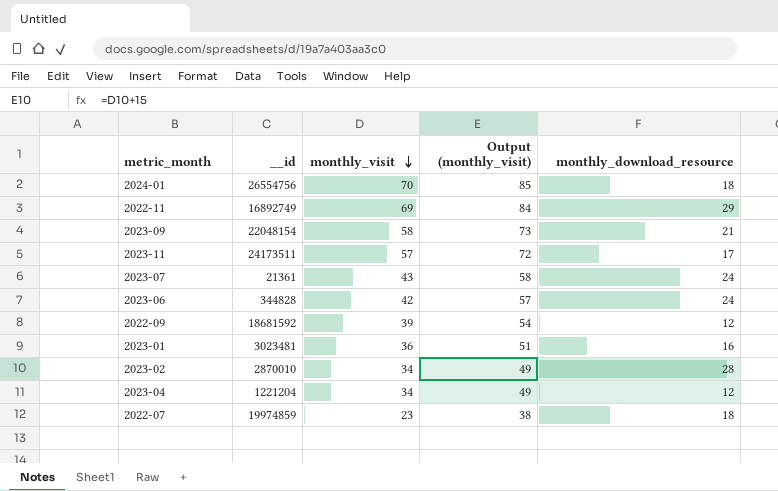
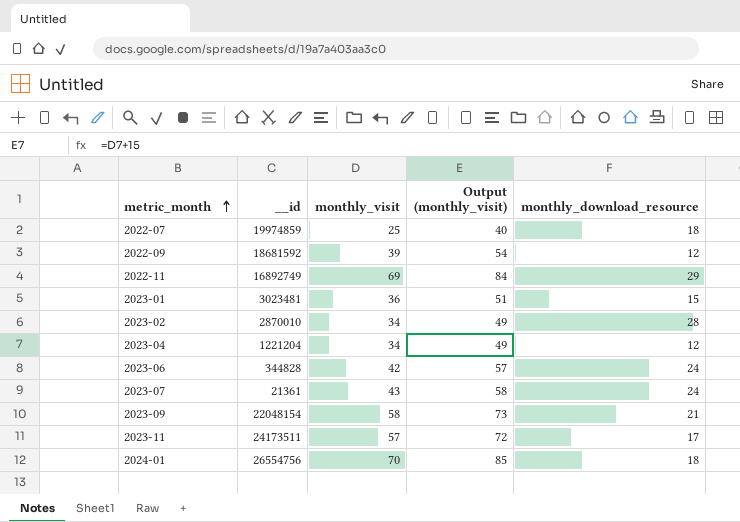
row order: monthly_visit descending -> metric_month ascending
2022-07 | monthly_visit: 23 -> 25
2022-07 | Output (monthly_visit): 38 -> 40
2023-01 | monthly_download_resource: 16 -> 15

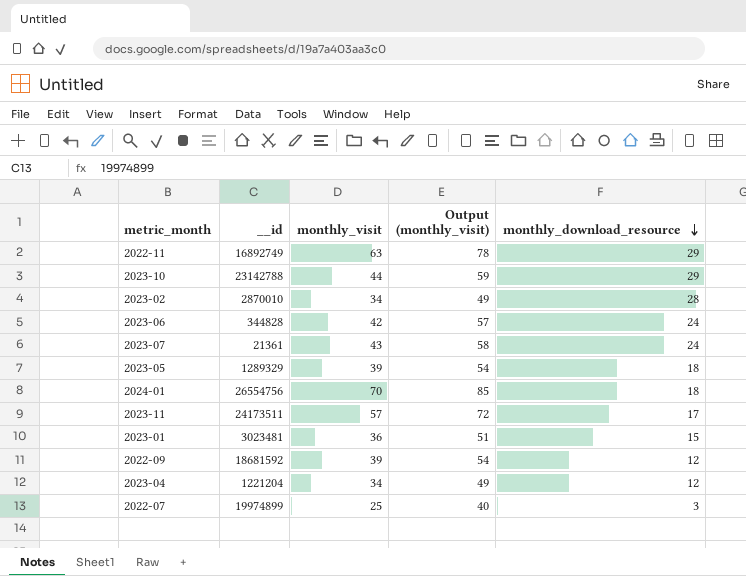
row order: metric_month ascending -> monthly_download_resource descending
row 2023-09: 22048154 | 58 | 73 | 21 -> none
2022-11 | monthly_visit: 69 -> 63
2022-11 | Output (monthly_visit): 84 -> 78
row 2023-10: none -> 23142788 | 44 | 59 | 29
row 2023-05: none -> 1289329 | 39 | 54 | 18
2022-07 | __id: 19974859 -> 19974899
2022-07 | monthly_download_resource: 18 -> 3

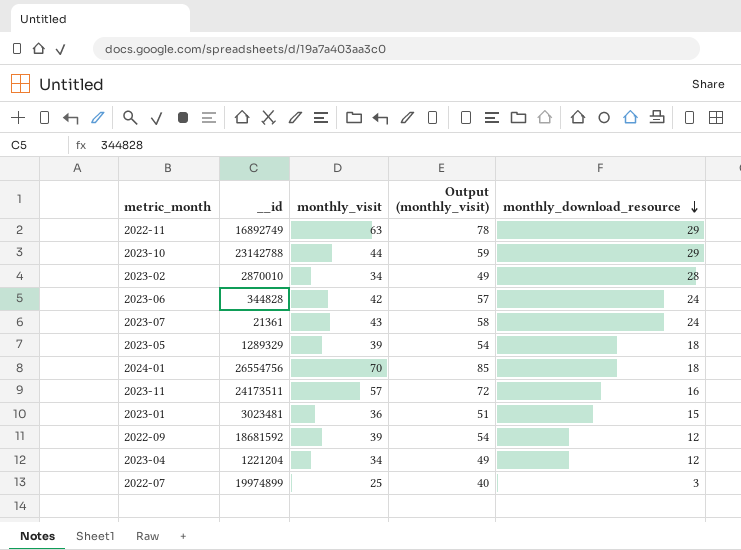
2023-11 | monthly_download_resource: 17 -> 16

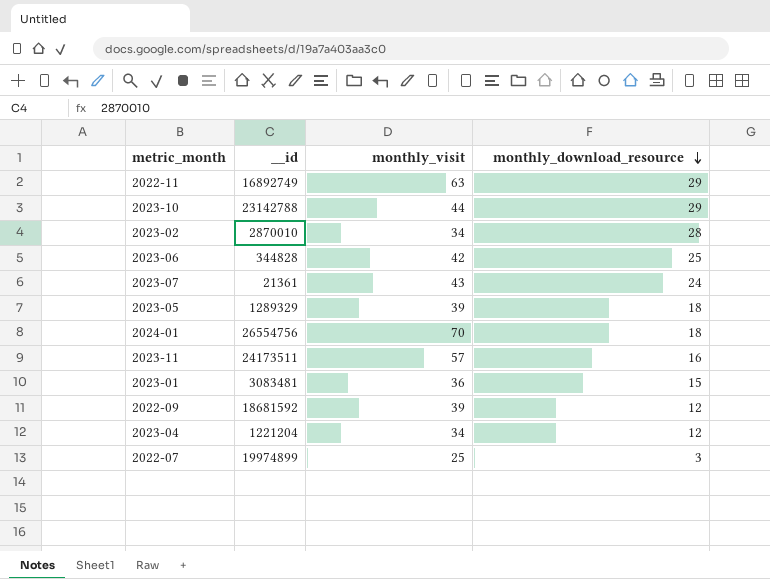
column Output (monthly_visit) | formula: [monthly_visit] + 15 -> none
2023-06 | monthly_download_resource: 24 -> 25
2023-01 | __id: 3023481 -> 3083481

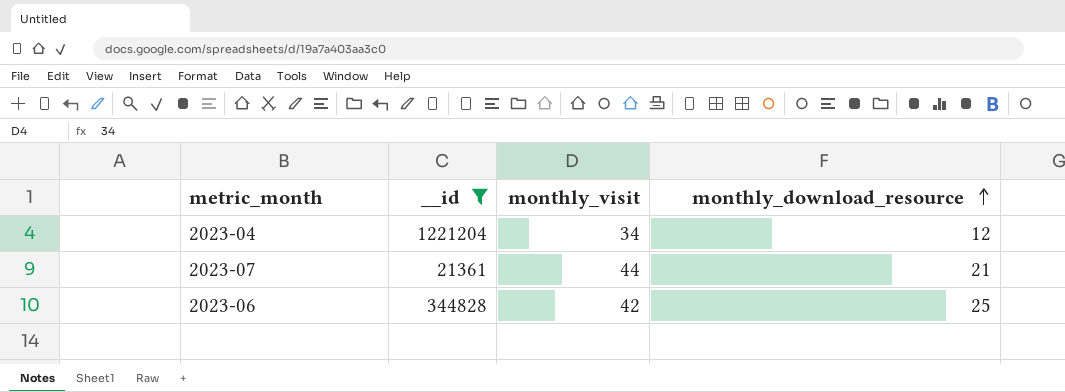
filter: none -> __id <= 1221204
row order: monthly_download_resource descending -> monthly_download_resource ascending
2023-07 | monthly_visit: 43 -> 44
2023-07 | monthly_download_resource: 24 -> 21

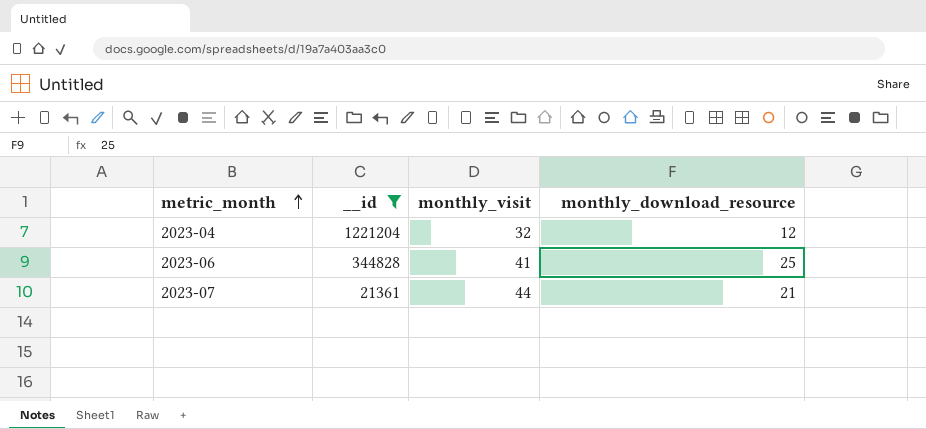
row order: monthly_download_resource ascending -> metric_month ascending
2023-04 | monthly_visit: 34 -> 32
2023-06 | monthly_visit: 42 -> 41

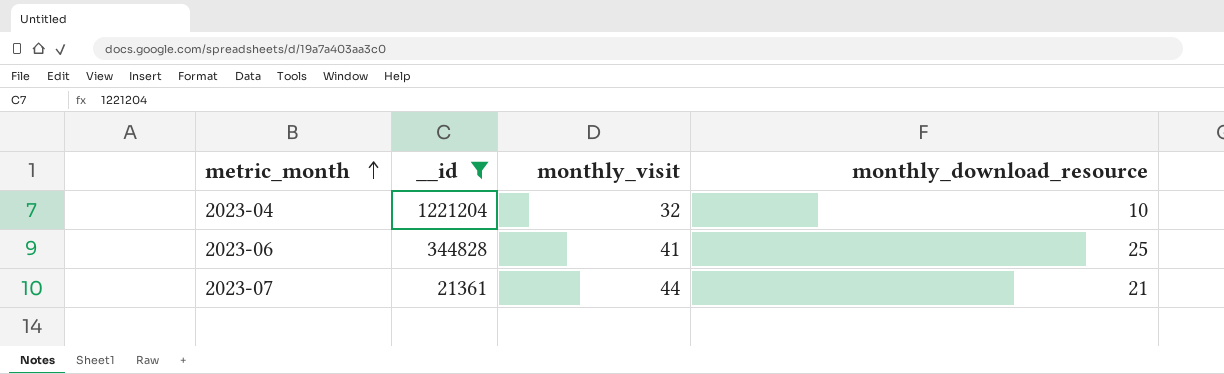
2023-04 | monthly_download_resource: 12 -> 10

